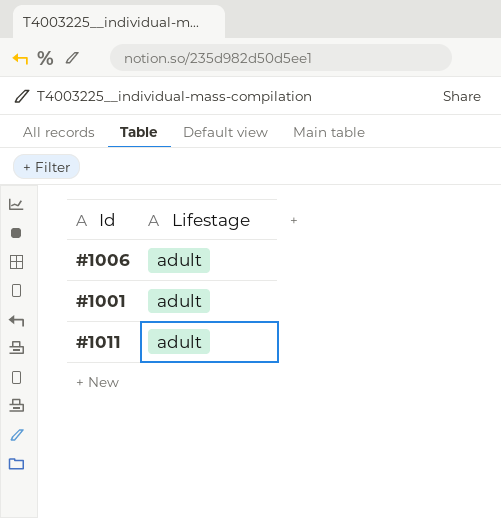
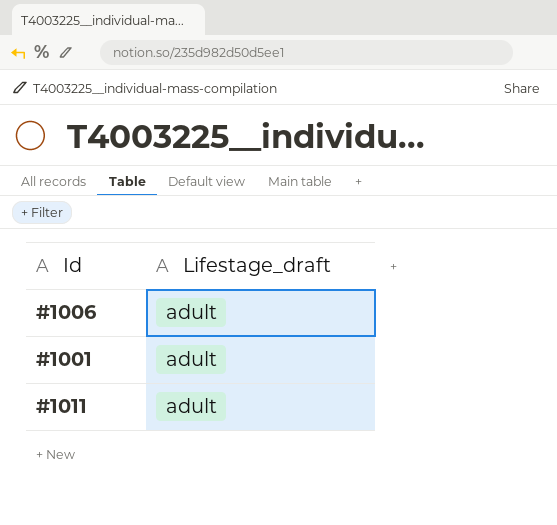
column name: Lifestage -> Lifestage_draft

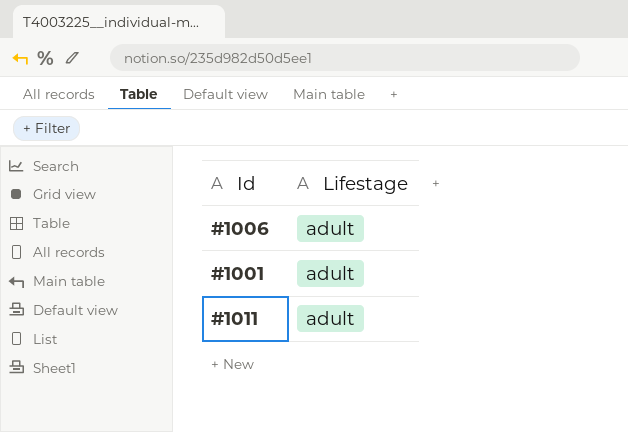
column name: Lifestage_draft -> Lifestage

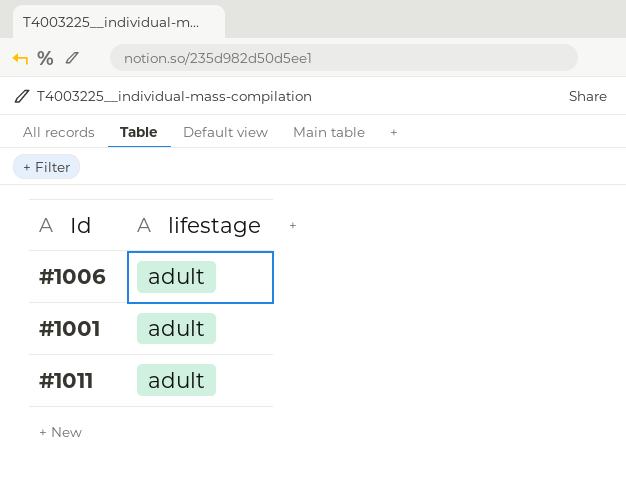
column name: Lifestage -> lifestage

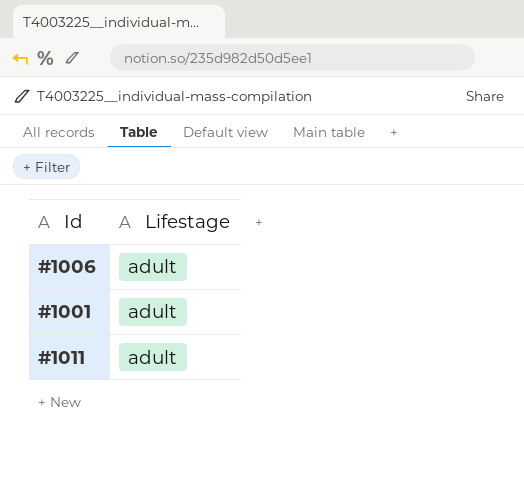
column name: lifestage -> Lifestage

